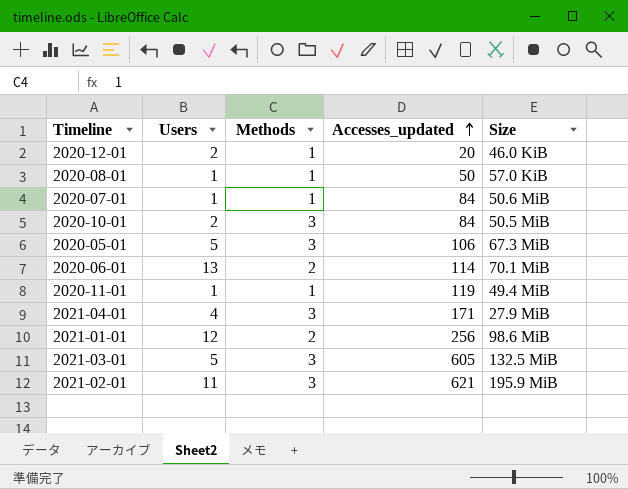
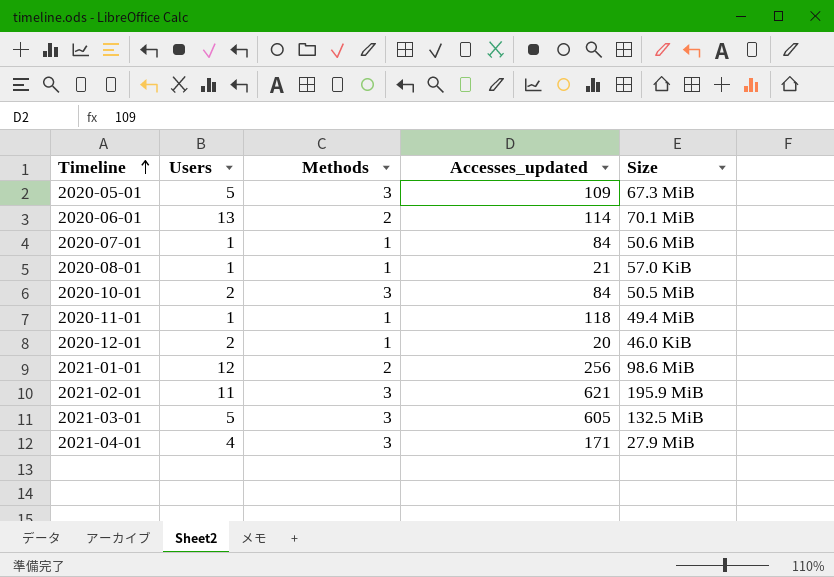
row order: Accesses_updated ascending -> Timeline ascending
2020-05-01 | Accesses_updated: 106 -> 109
2020-08-01 | Accesses_updated: 50 -> 21
2020-11-01 | Accesses_updated: 119 -> 118

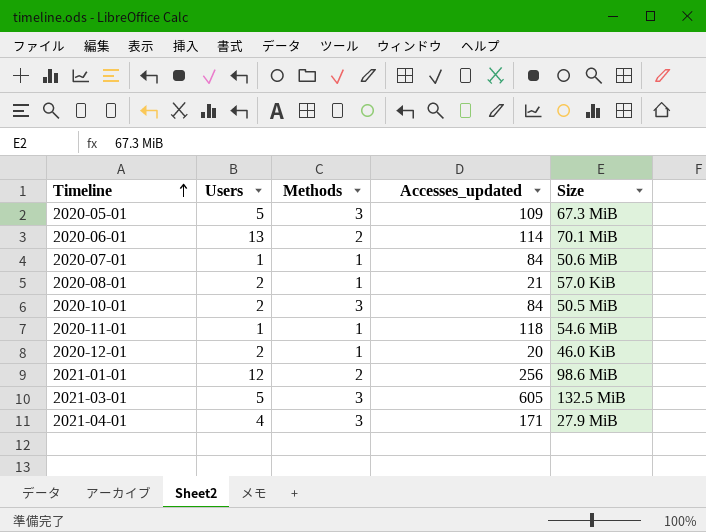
row 2021-02-01: 11 | 3 | 621 | 195.9 MiB -> none
2020-08-01 | Users: 1 -> 2
2020-11-01 | Size: 49.4 MiB -> 54.6 MiB

